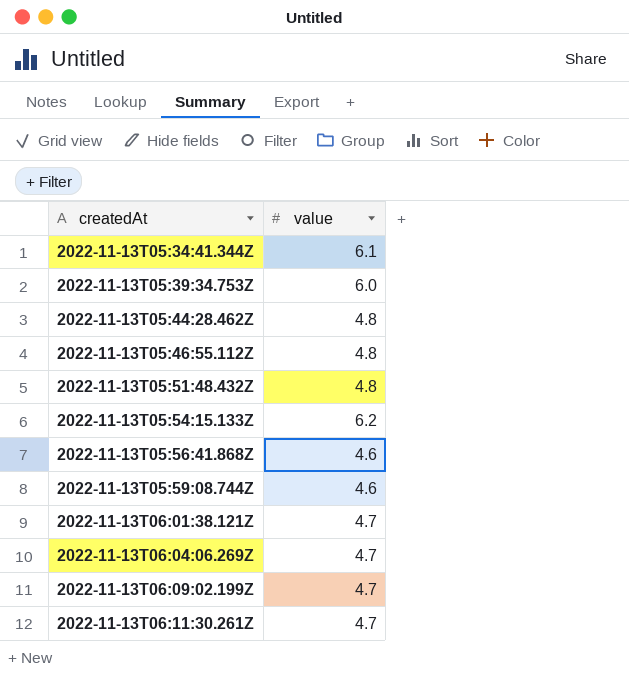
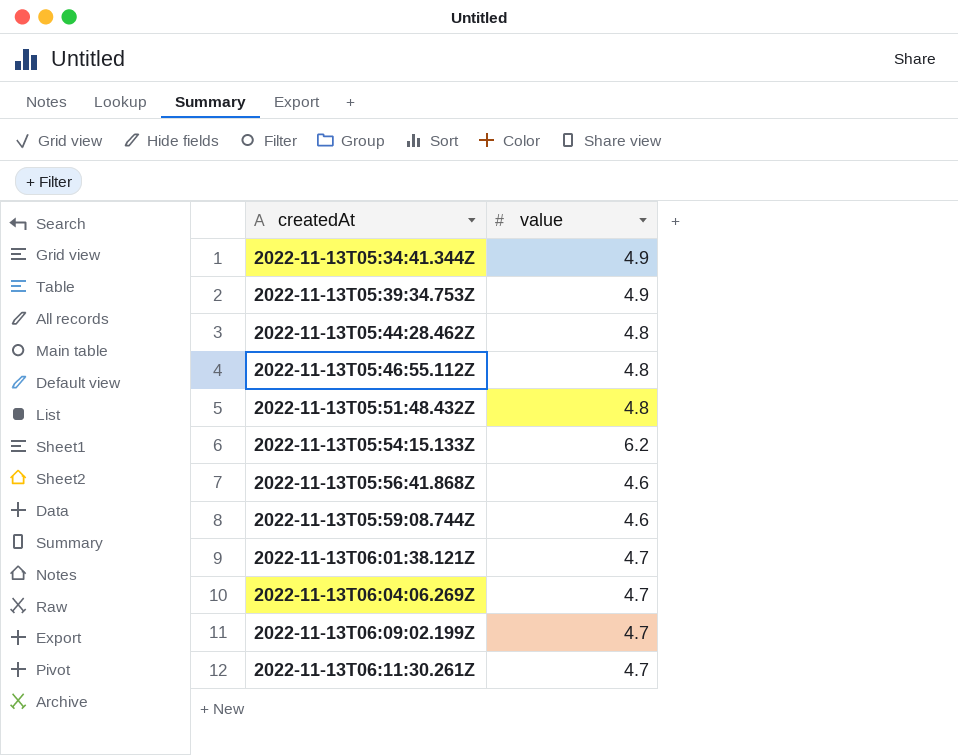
2022-11-13T05:34:41.344Z | value: 6.1 -> 4.9
2022-11-13T05:39:34.753Z | value: 6.0 -> 4.9

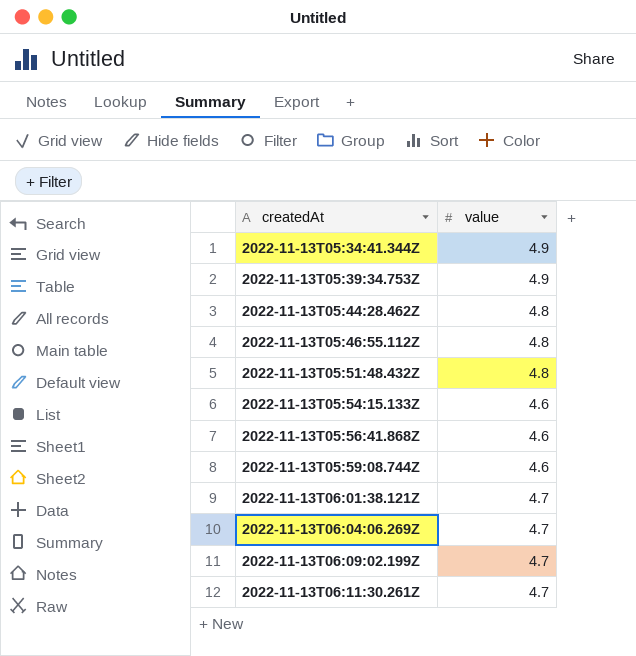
2022-11-13T05:54:15.133Z | value: 6.2 -> 4.6

